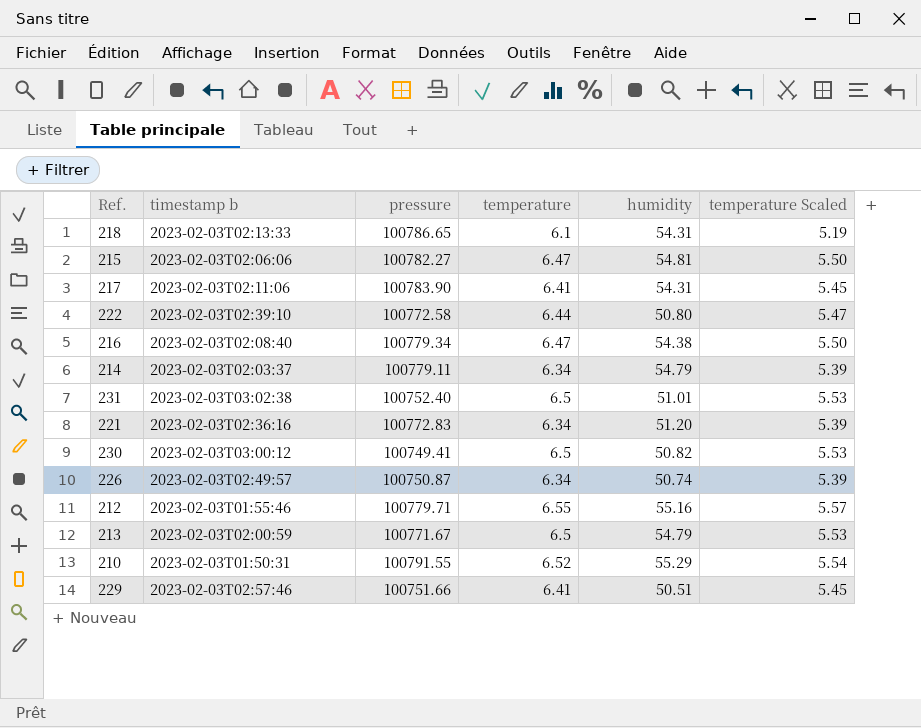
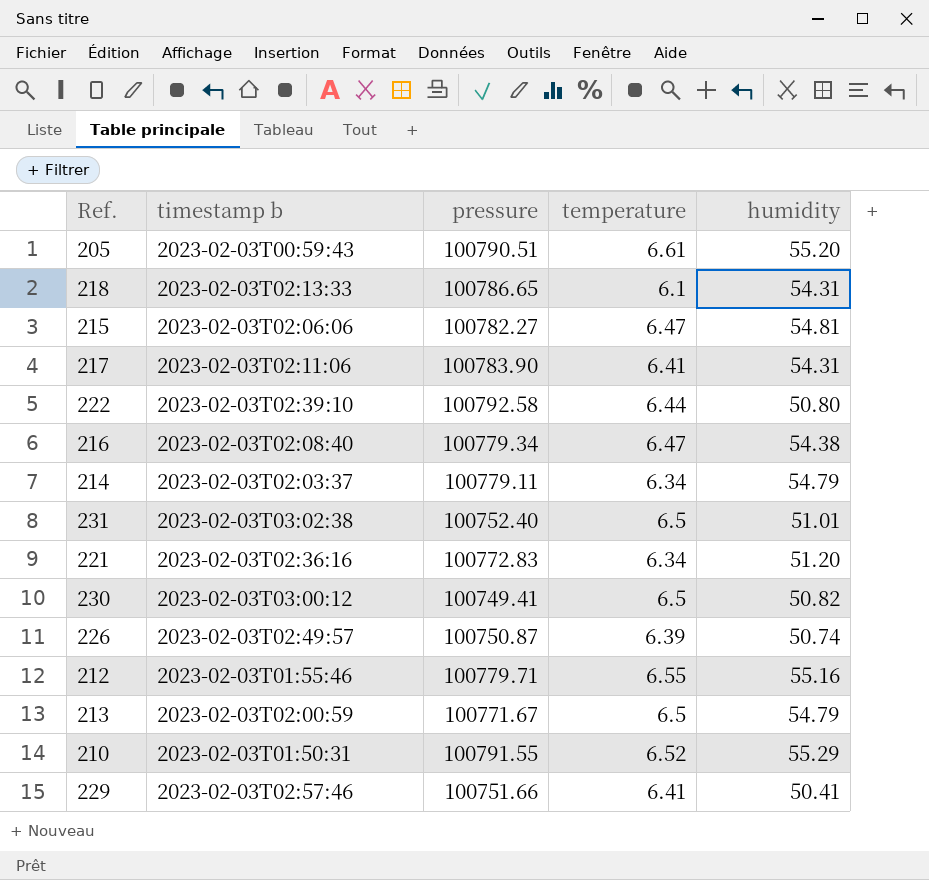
column temperature Scaled | formula: [temperature] * 0.85 -> none
row 205: none -> 2023-02-03T00:59:43 | 100790.51 | 6.61 | 55.20
222 | pressure: 100772.58 -> 100792.58
226 | temperature: 6.34 -> 6.39
229 | humidity: 50.51 -> 50.41

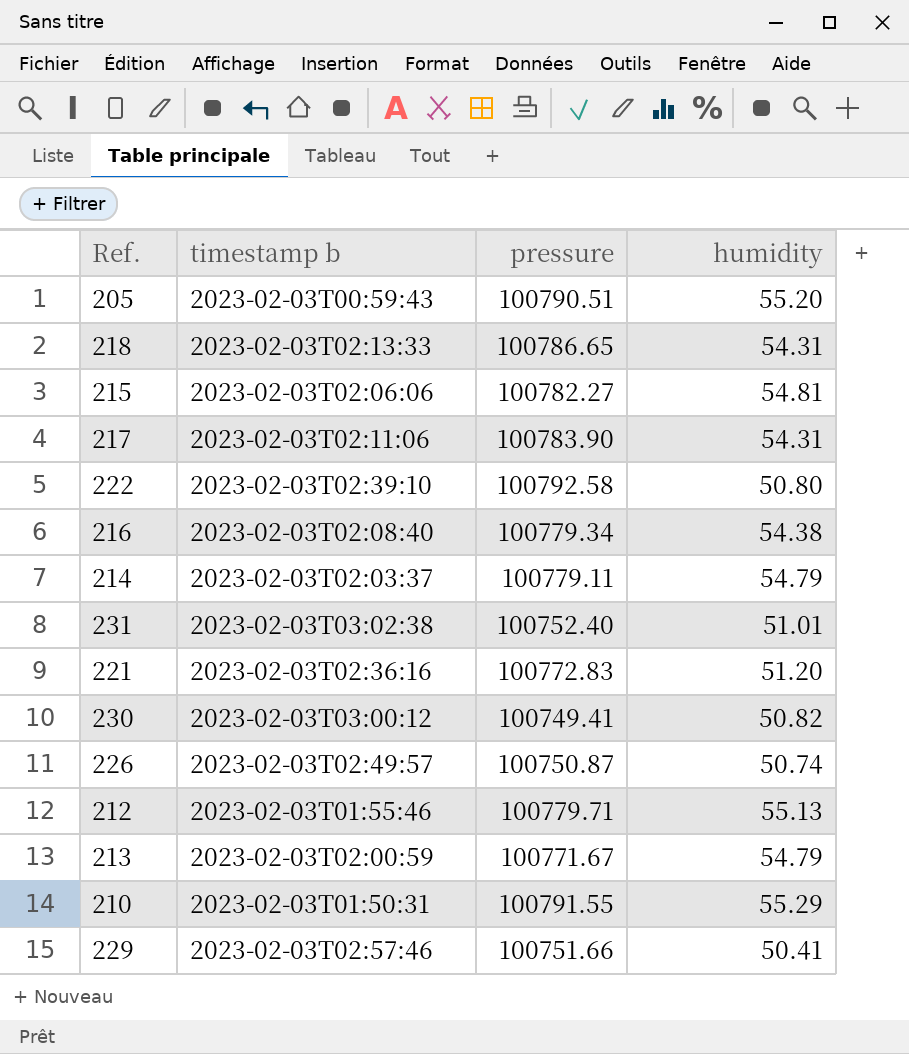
column temperature | position: 4 -> none
212 | humidity: 55.16 -> 55.13

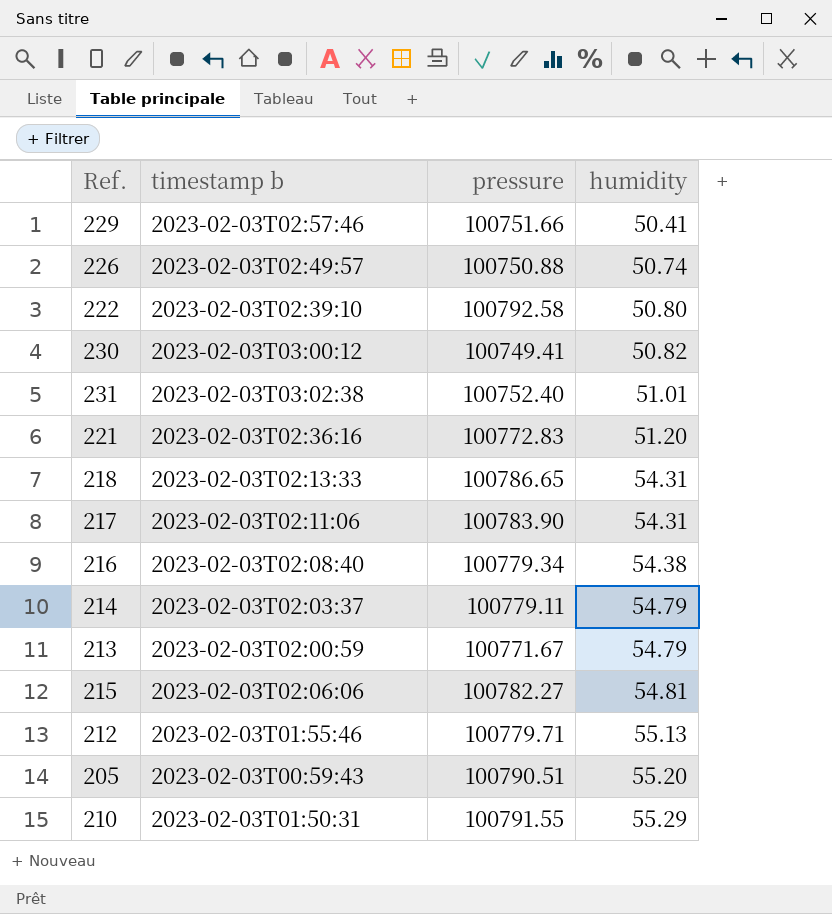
row order: none -> humidity ascending
226 | pressure: 100750.87 -> 100750.88

